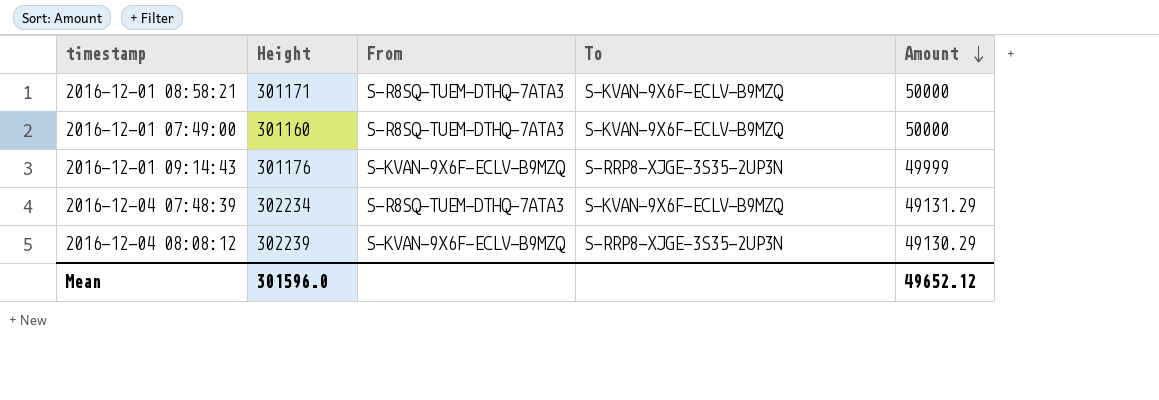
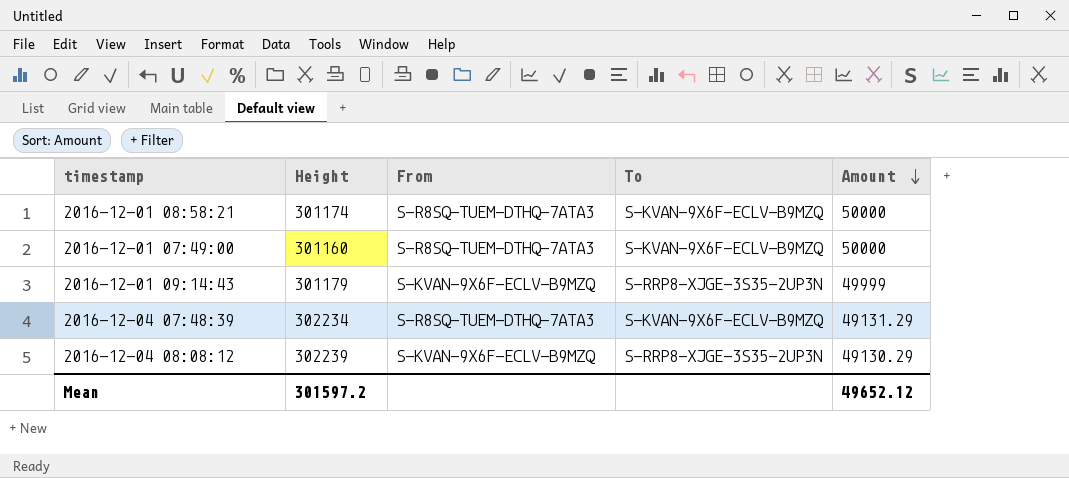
2016-12-01 08:58:21 | Height: 301171 -> 301174
2016-12-01 09:14:43 | Height: 301176 -> 301179
Mean | Height: 301596.0 -> 301597.2

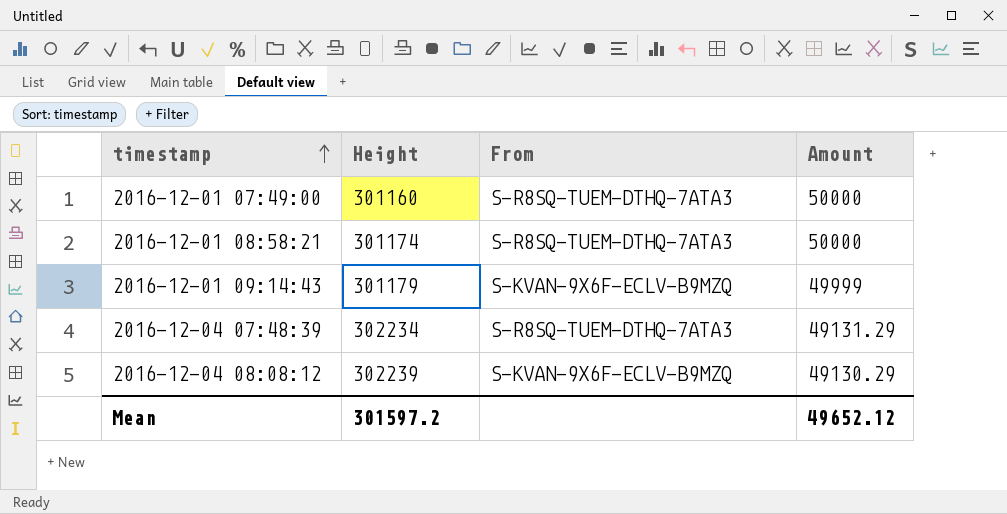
row order: Amount descending -> timestamp ascending
column To | position: 4 -> none

